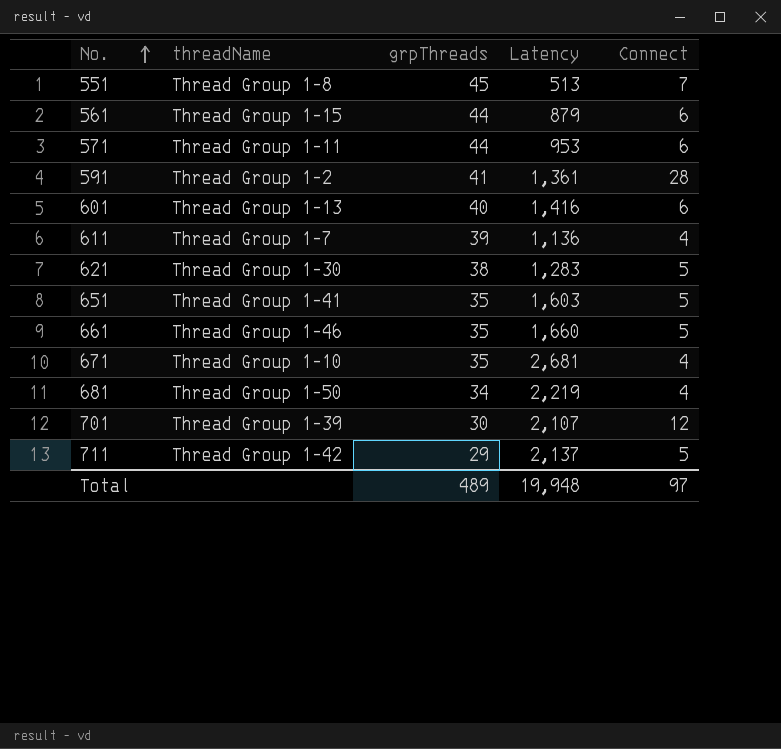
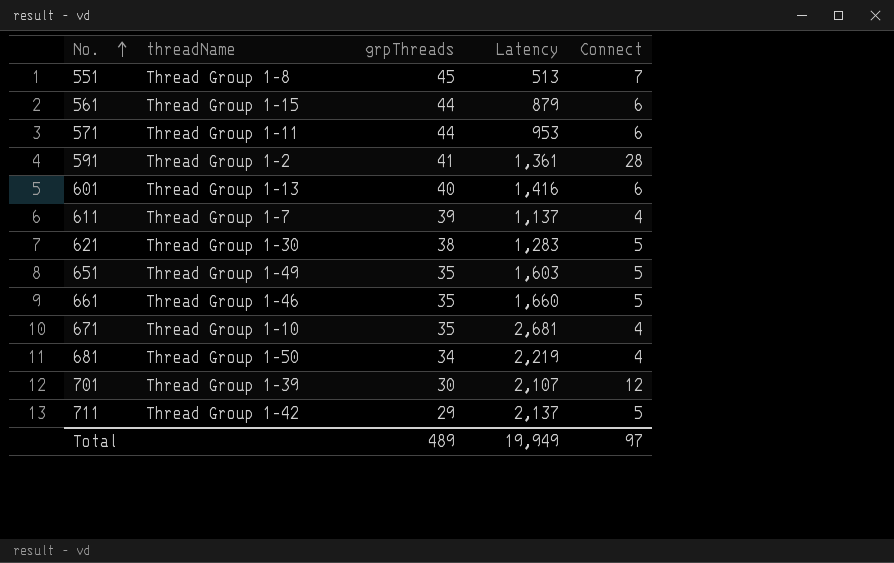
611 | Latency: 1,136 -> 1,137
651 | threadName: Thread Group 1-41 -> Thread Group 1-49
Total | Latency: 19,948 -> 19,949

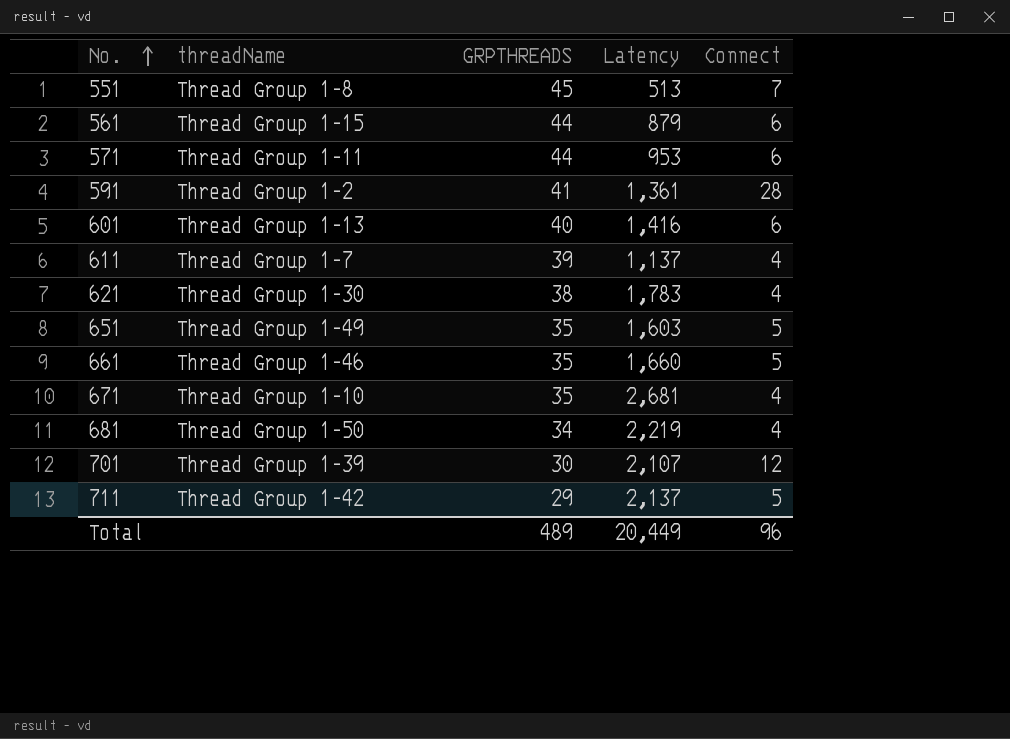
column name: grpThreads -> GRPTHREADS
621 | Latency: 1,283 -> 1,783
621 | Connect: 5 -> 4
Total | Latency: 19,949 -> 20,449
Total | Connect: 97 -> 96

